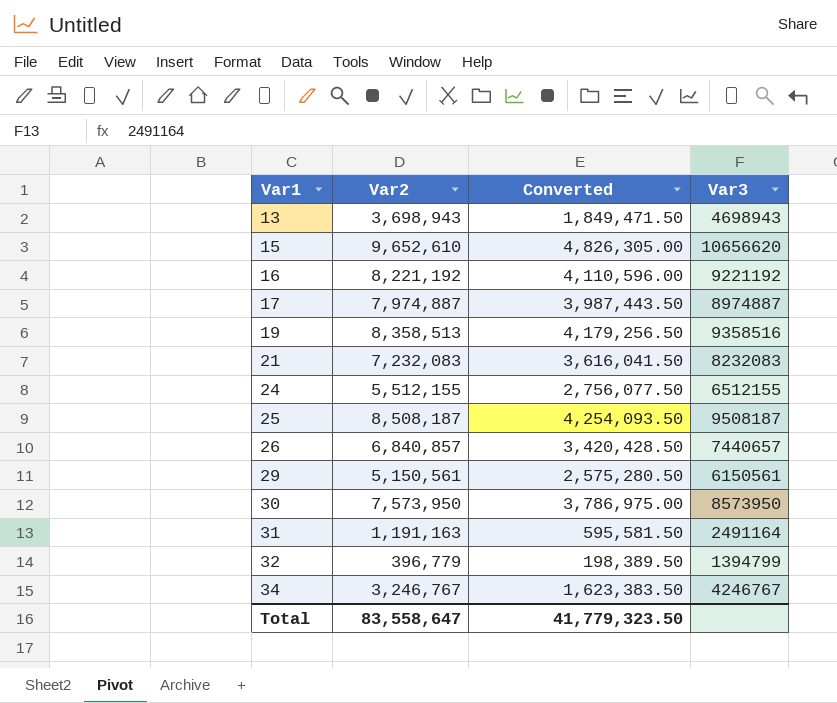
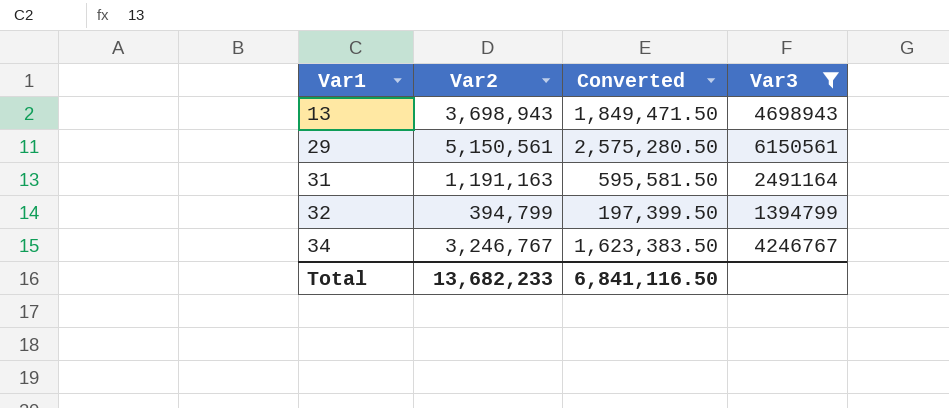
filter: none -> Var3 <= 6150561
32 | Var2: 396,779 -> 394,799
32 | Converted: 198,389.50 -> 197,399.50
Total | Var2: 83,558,647 -> 13,682,233
Total | Converted: 41,779,323.50 -> 6,841,116.50

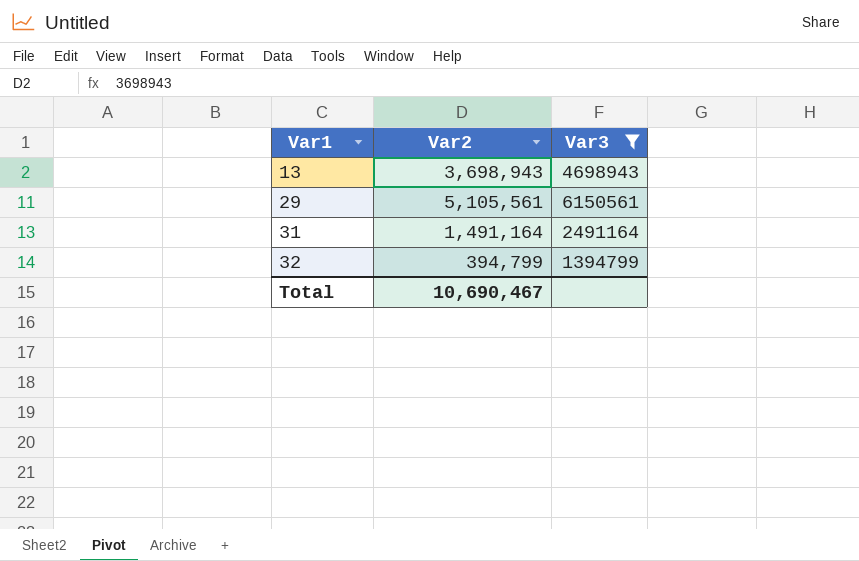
column Converted | formula: [Var2] * 0.5 -> none
row 34: 3,246,767 | 1,623,383.50 | 4246767 -> none
29 | Var2: 5,150,561 -> 5,105,561
31 | Var2: 1,191,163 -> 1,491,164
Total | Var2: 13,682,233 -> 10,690,467

